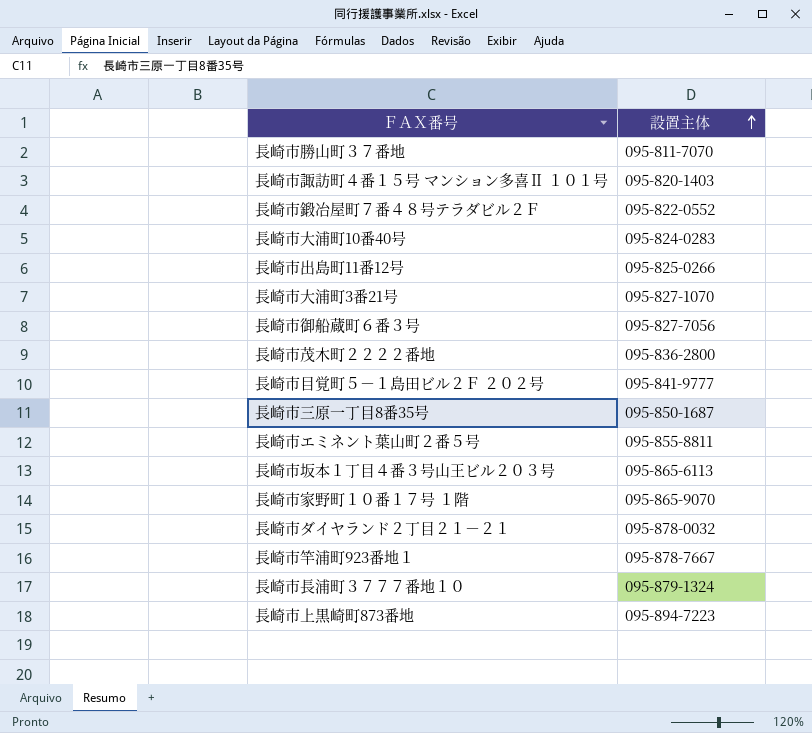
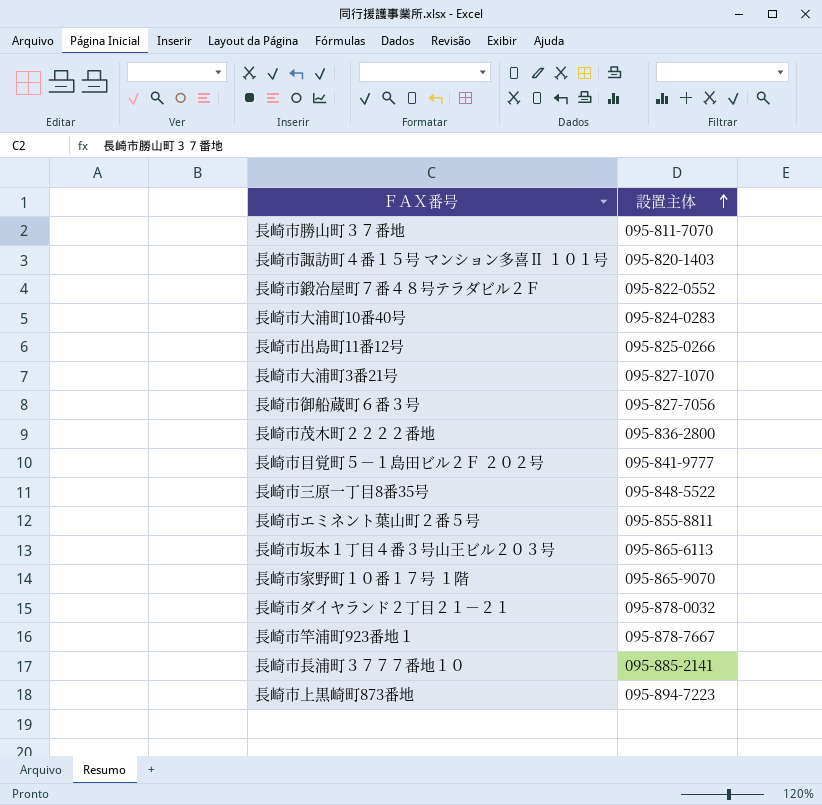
長崎市三原一丁目8番35号 | 設置主体: 095-850-1687 -> 095-848-5522
長崎市長浦町３７７７番地１０ | 設置主体: 095-879-1324 -> 095-885-2141

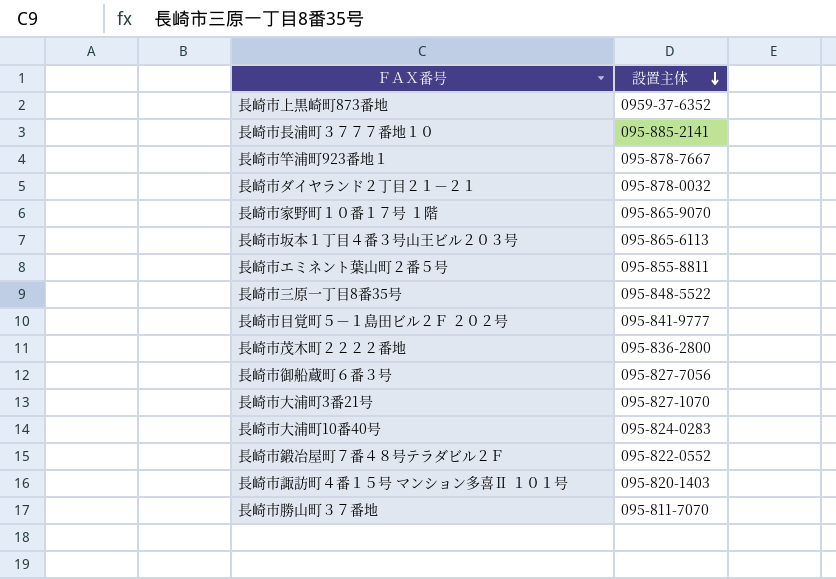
row order: 設置主体 ascending -> 設置主体 descending
row 長崎市出島町11番12号: 095-825-0266 -> none
長崎市上黒崎町873番地 | 設置主体: 095-894-7223 -> 0959-37-6352

